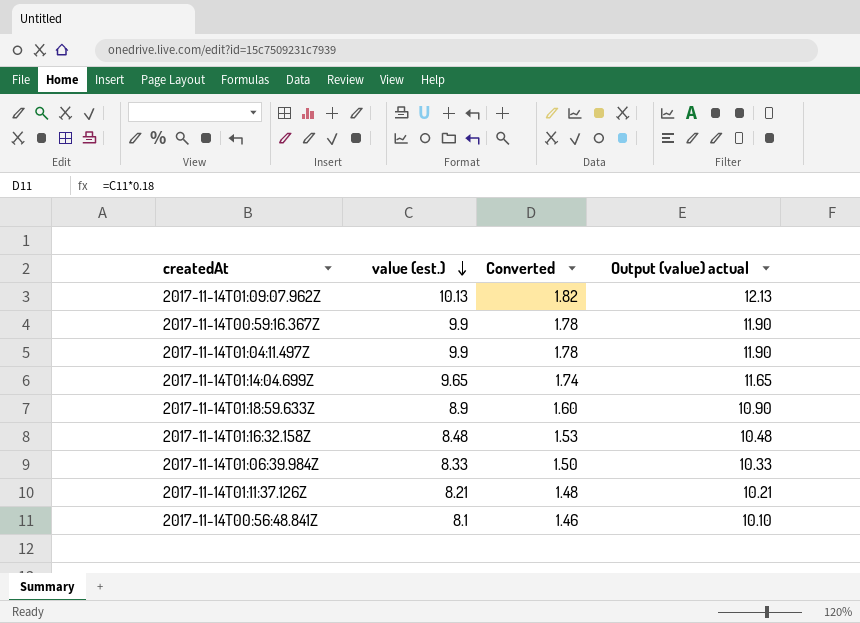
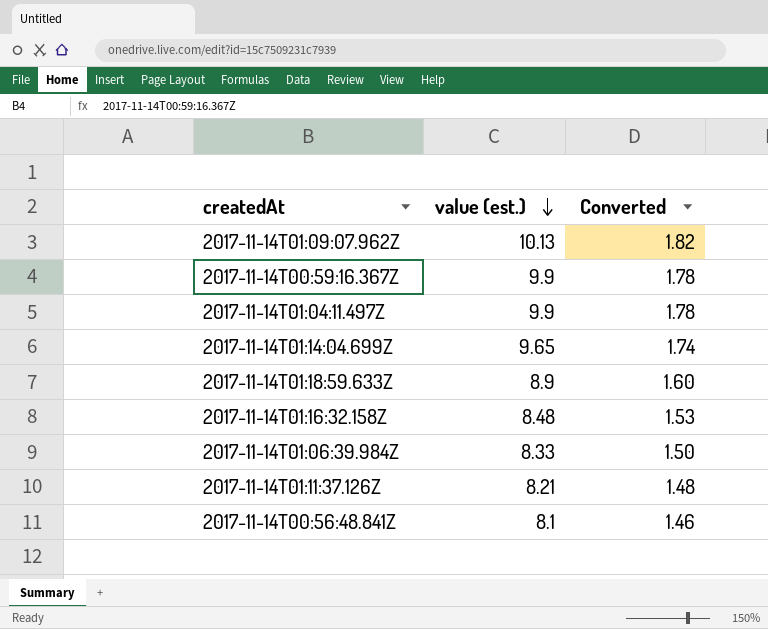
column Output (value) actual | formula: [value (est.)] + 2 -> none

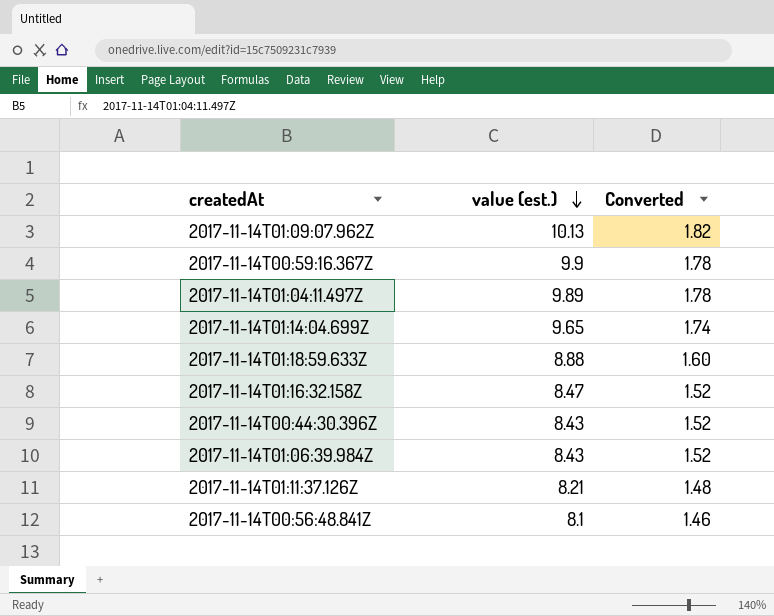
2017-11-14T01:04:11.497Z | value (est.): 9.9 -> 9.89
2017-11-14T01:18:59.633Z | value (est.): 8.9 -> 8.88
2017-11-14T01:16:32.158Z | value (est.): 8.48 -> 8.47
2017-11-14T01:16:32.158Z | Converted: 1.53 -> 1.52
row 2017-11-14T00:44:30.396Z: none -> 8.43 | 1.52
2017-11-14T01:06:39.984Z | value (est.): 8.33 -> 8.43
2017-11-14T01:06:39.984Z | Converted: 1.50 -> 1.52

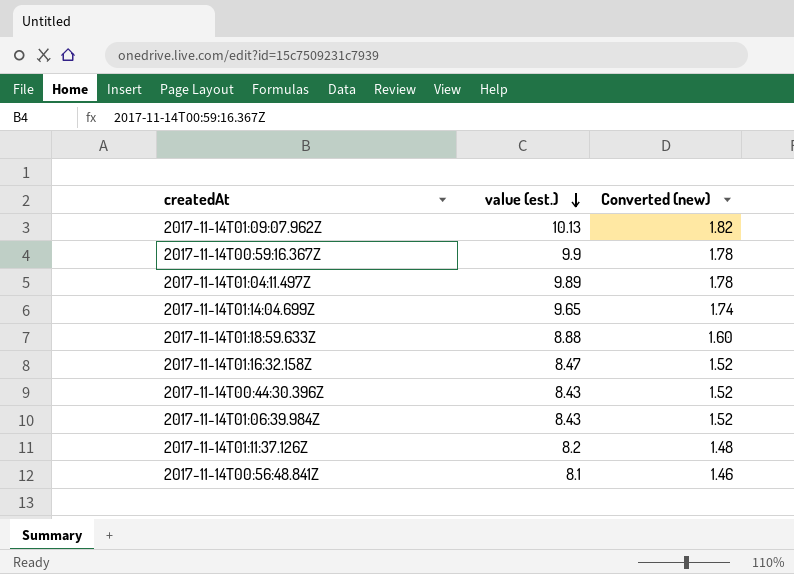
column name: Converted -> Converted (new)
2017-11-14T01:11:37.126Z | value (est.): 8.21 -> 8.2

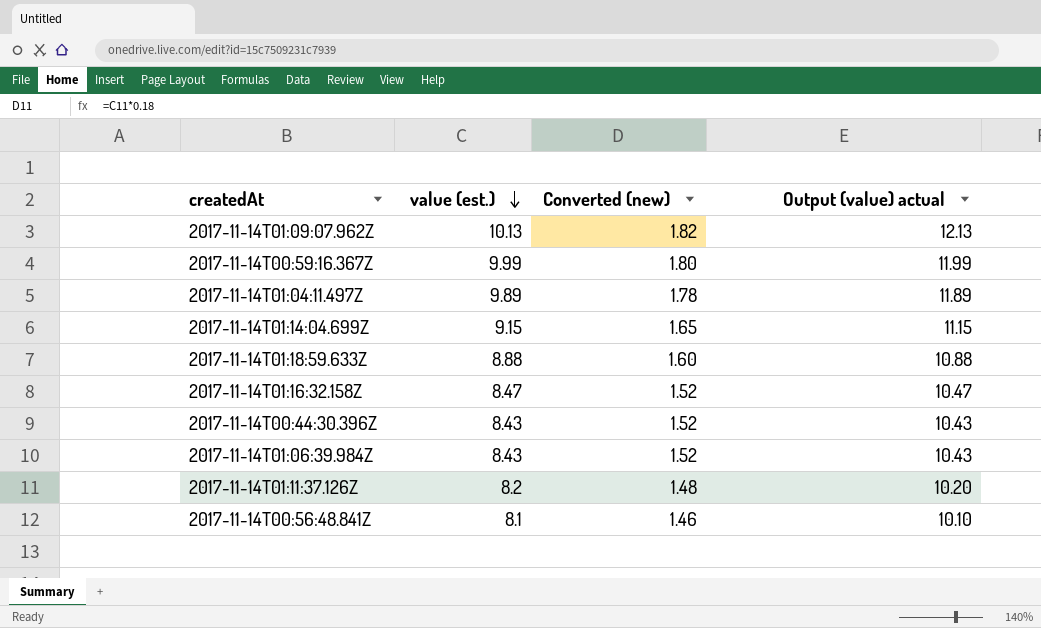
column Output (value) actual | formula: none -> [value (est.)] + 2
2017-11-14T00:59:16.367Z | value (est.): 9.9 -> 9.99
2017-11-14T00:59:16.367Z | Converted (new): 1.78 -> 1.80
2017-11-14T01:14:04.699Z | value (est.): 9.65 -> 9.15
2017-11-14T01:14:04.699Z | Converted (new): 1.74 -> 1.65

